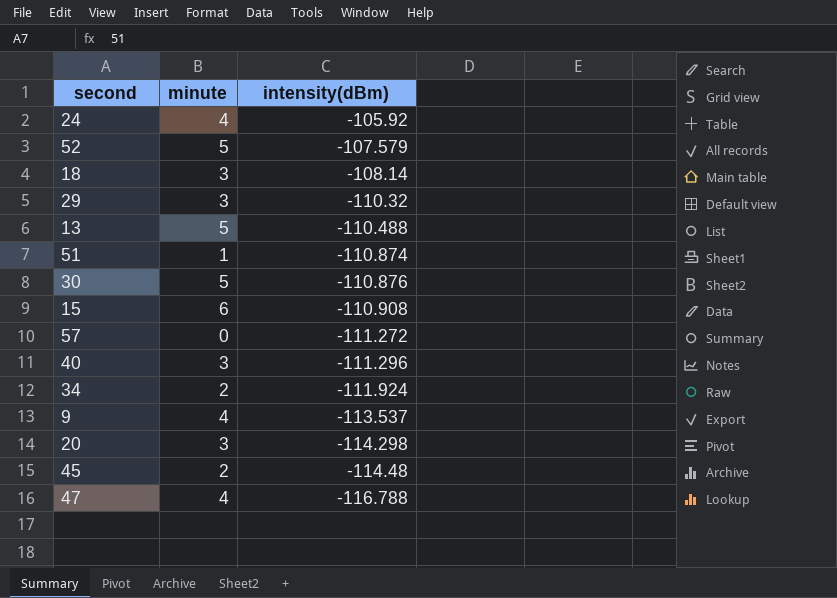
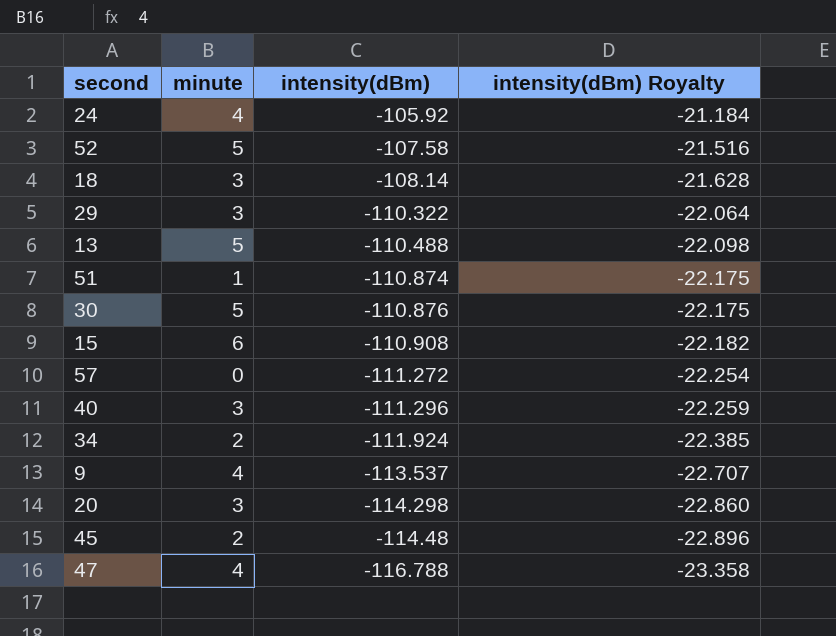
column intensity(dBm) Royalty | formula: none -> [intensity(dBm)] * 0.2
52 | intensity(dBm): -107.579 -> -107.58
29 | intensity(dBm): -110.32 -> -110.322

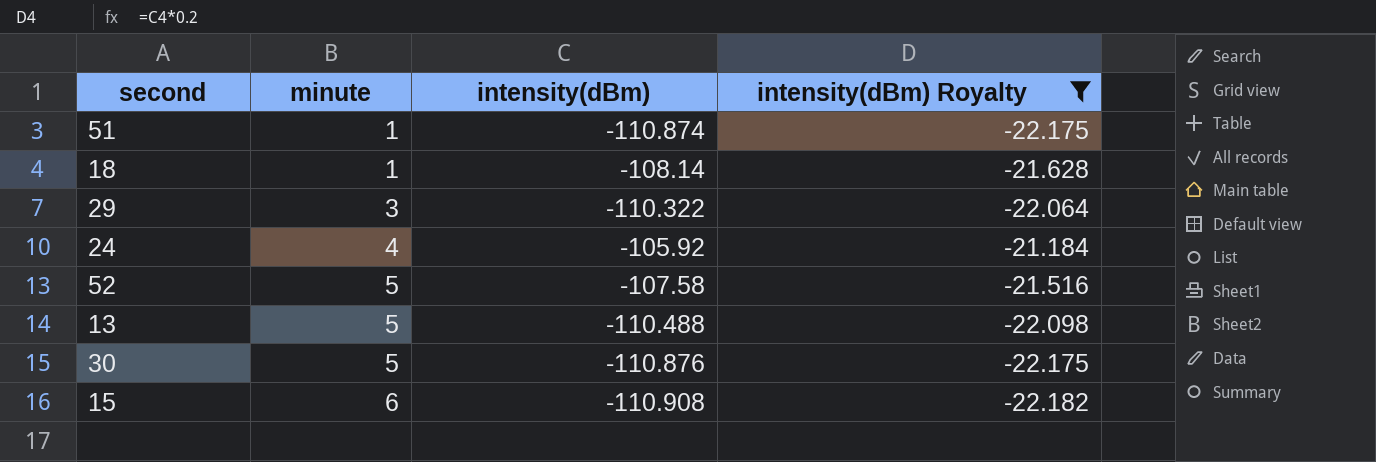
filter: none -> intensity(dBm) Royalty >= -22.182
row order: intensity(dBm) descending -> minute ascending
18 | minute: 3 -> 1

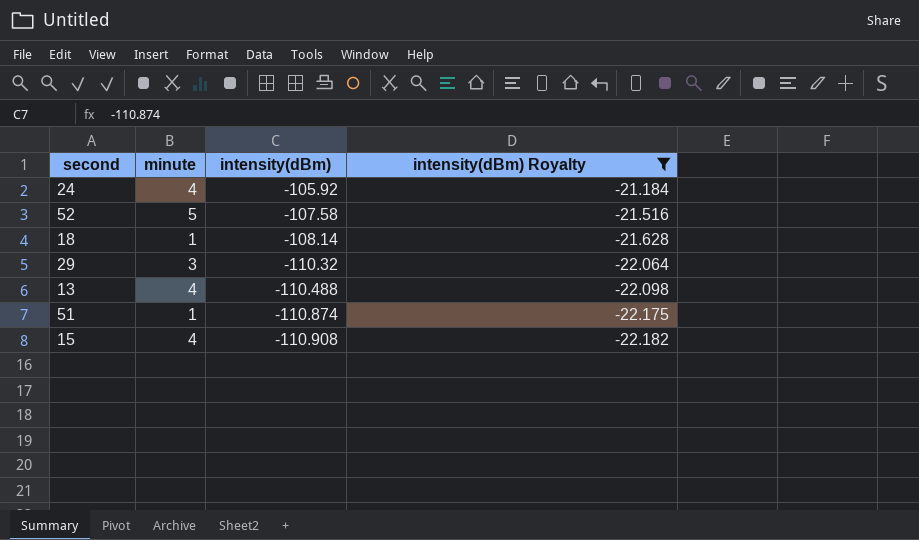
row order: minute ascending -> intensity(dBm) descending
row 30: 5 | -110.876 | -22.175 -> none
29 | intensity(dBm): -110.322 -> -110.32
13 | minute: 5 -> 4
15 | minute: 6 -> 4

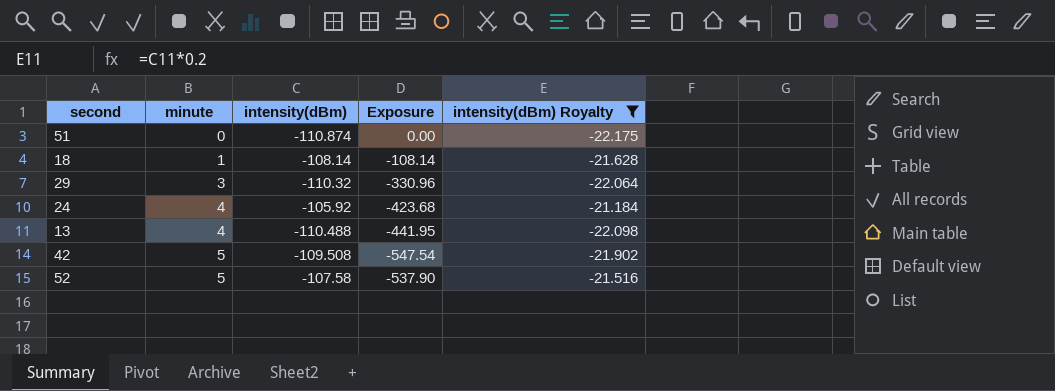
row order: intensity(dBm) descending -> minute ascending
column Exposure | formula: none -> [minute] * [intensity(dBm)]
row 15: 4 | -110.908 | -22.182 -> none
51 | minute: 1 -> 0
row 42: none -> 5 | -109.508 | -547.54 | -21.902

